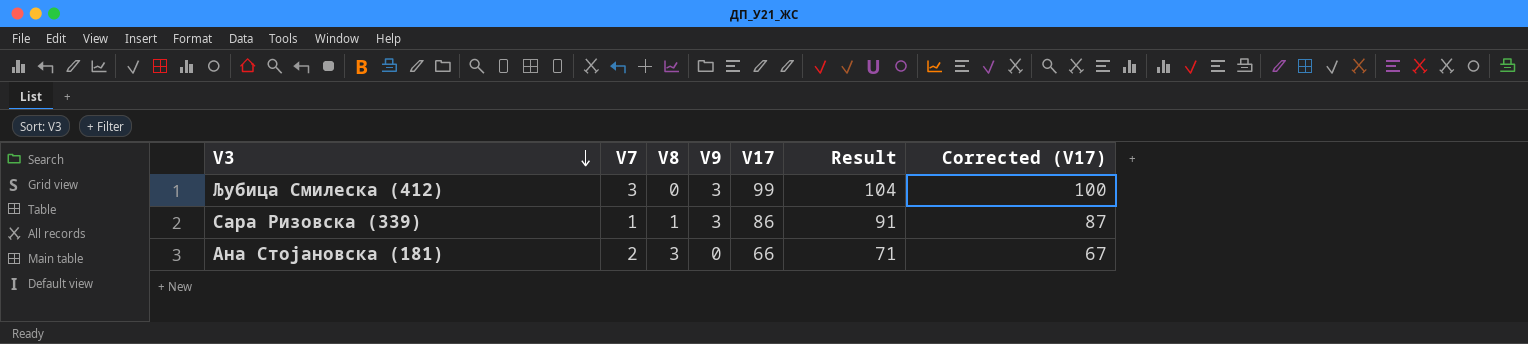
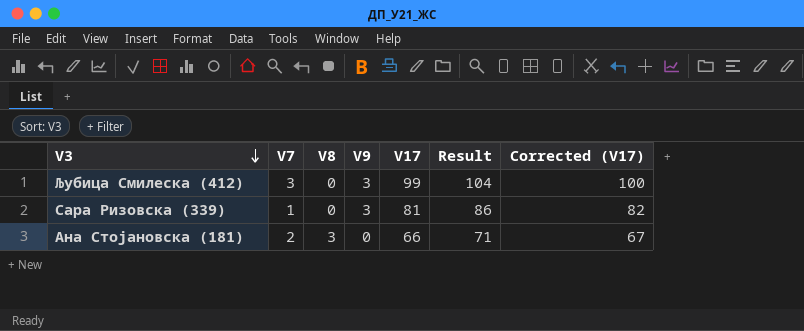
Сара Ризовска (339) | V8: 1 -> 0
Сара Ризовска (339) | V17: 86 -> 81
Сара Ризовска (339) | Result: 91 -> 86
Сара Ризовска (339) | Corrected (V17): 87 -> 82

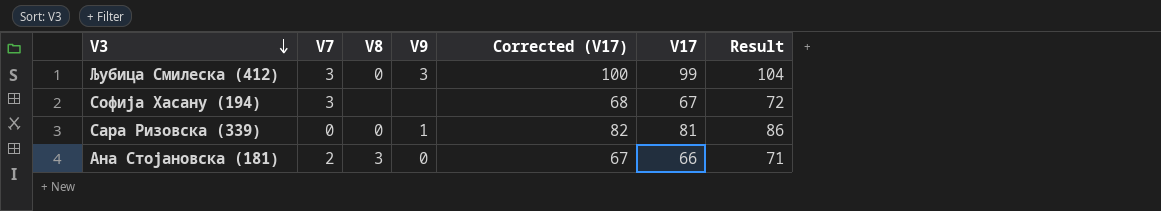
column Corrected (V17) | position: 7 -> 5
row Софија Хасану (194): none -> 3 | none | none | 68 | 67 | 72
Сара Ризовска (339) | V7: 1 -> 0
Сара Ризовска (339) | V9: 3 -> 1

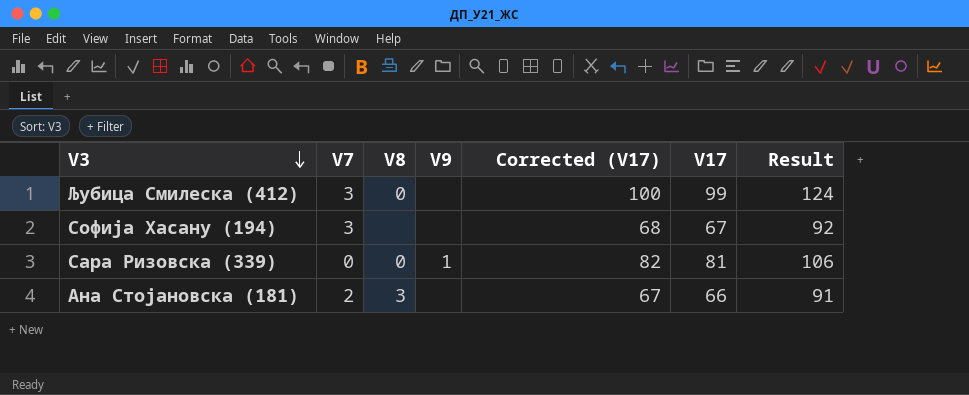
column Result | formula: [V17] + 5 -> [V17] + 25
Љубица Смилеска (412) | V9: 3 -> none
Ана Стојановска (181) | V9: 0 -> none

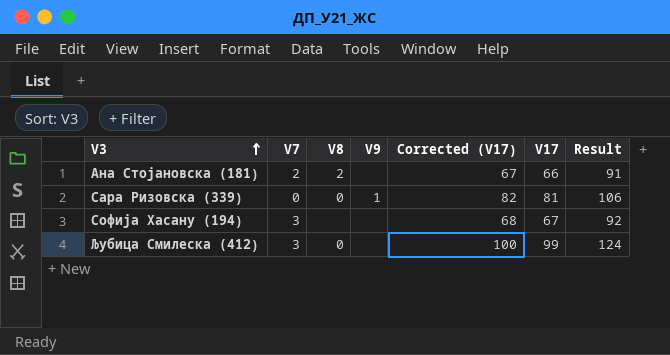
row order: V3 descending -> V3 ascending
Ана Стојановска (181) | V8: 3 -> 2

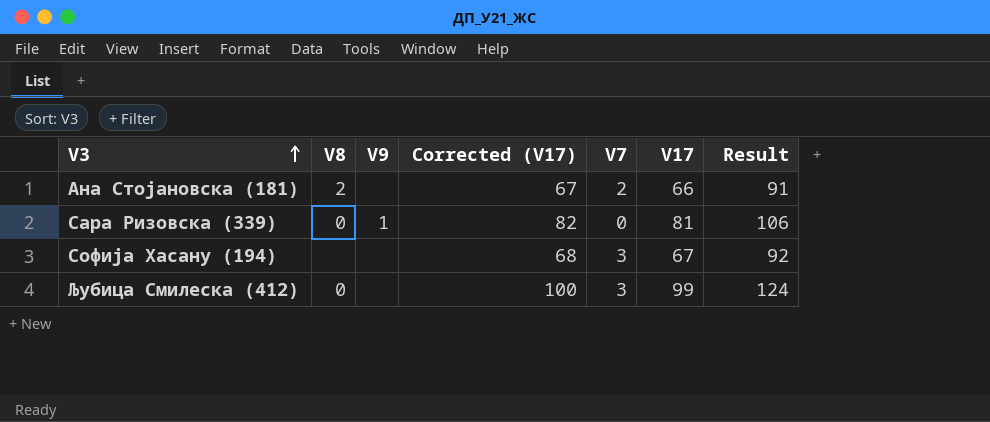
column V7 | position: 2 -> 5

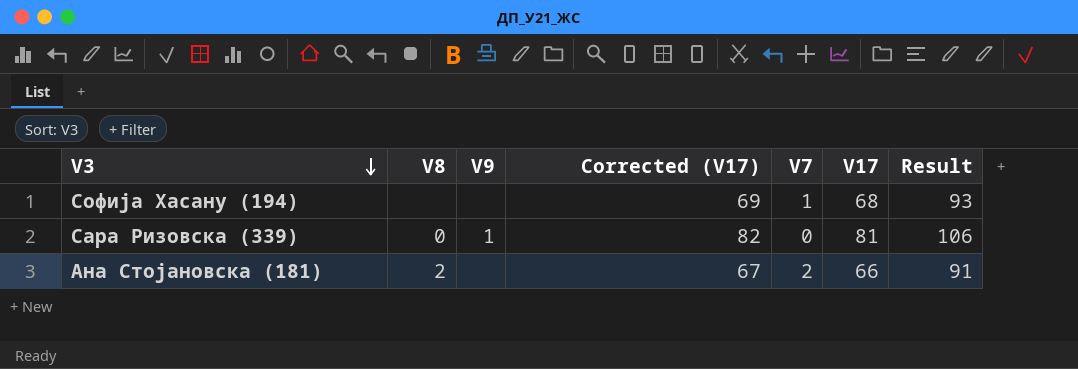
row order: V3 ascending -> V3 descending
row Љубица Смилеска (412): 0 | none | 100 | 3 | 99 | 124 -> none
Софија Хасану (194) | Corrected (V17): 68 -> 69
Софија Хасану (194) | V7: 3 -> 1
Софија Хасану (194) | V17: 67 -> 68
Софија Хасану (194) | Result: 92 -> 93

